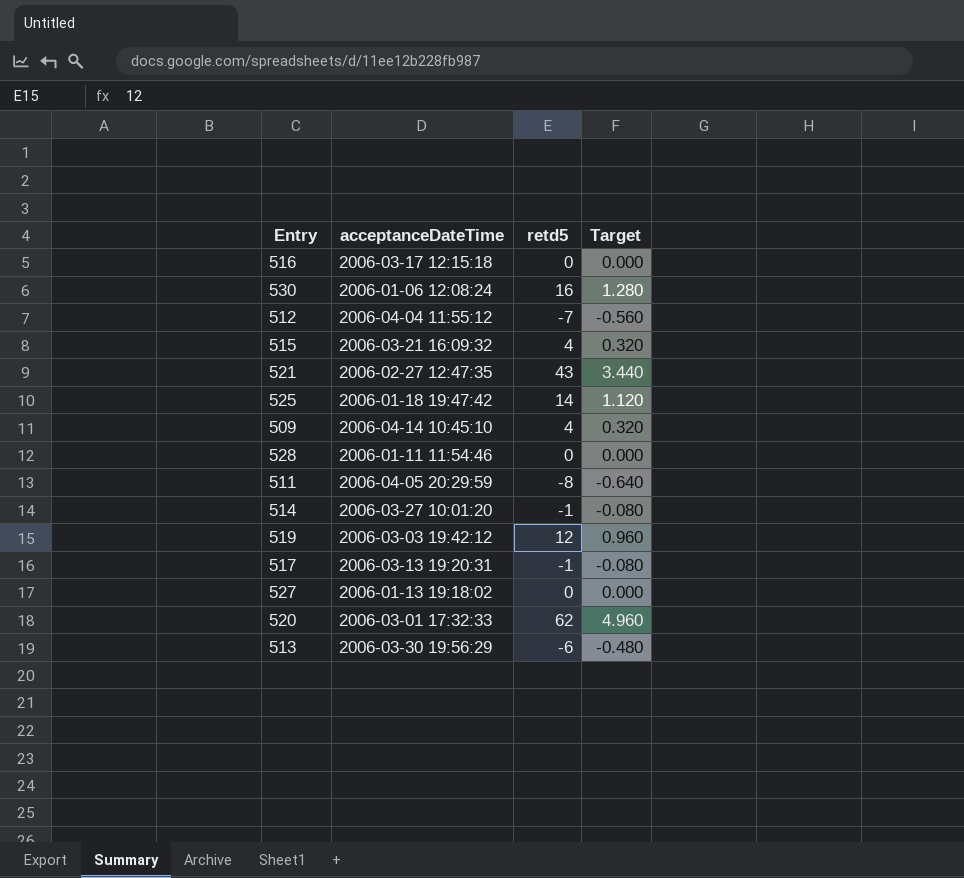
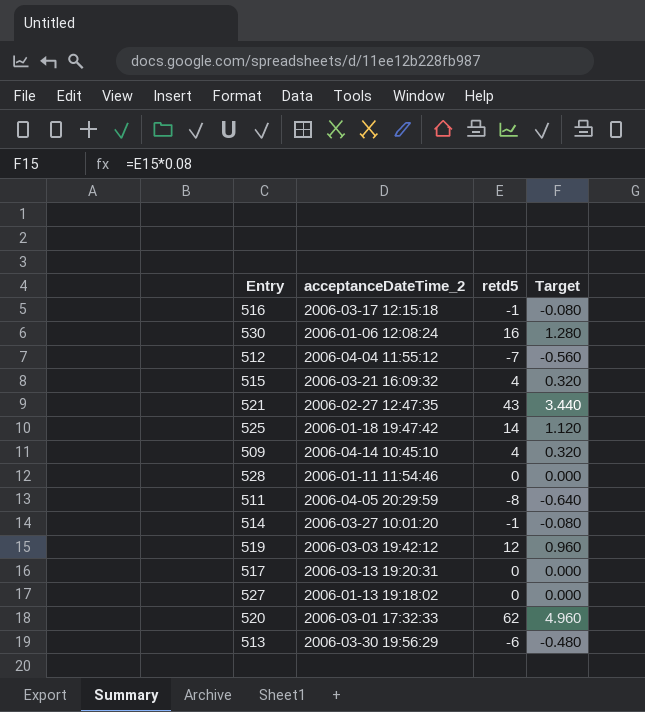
column name: acceptanceDateTime -> acceptanceDateTime_2
516 | retd5: 0 -> -1
516 | Target: 0.000 -> -0.080
517 | retd5: -1 -> 0
517 | Target: -0.080 -> 0.000

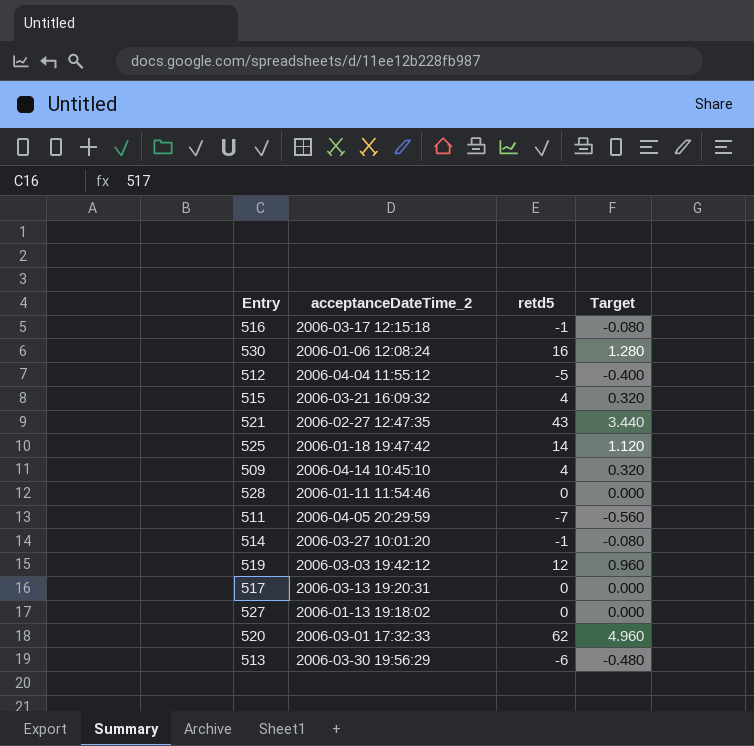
512 | retd5: -7 -> -5
512 | Target: -0.560 -> -0.400
511 | retd5: -8 -> -7
511 | Target: -0.640 -> -0.560

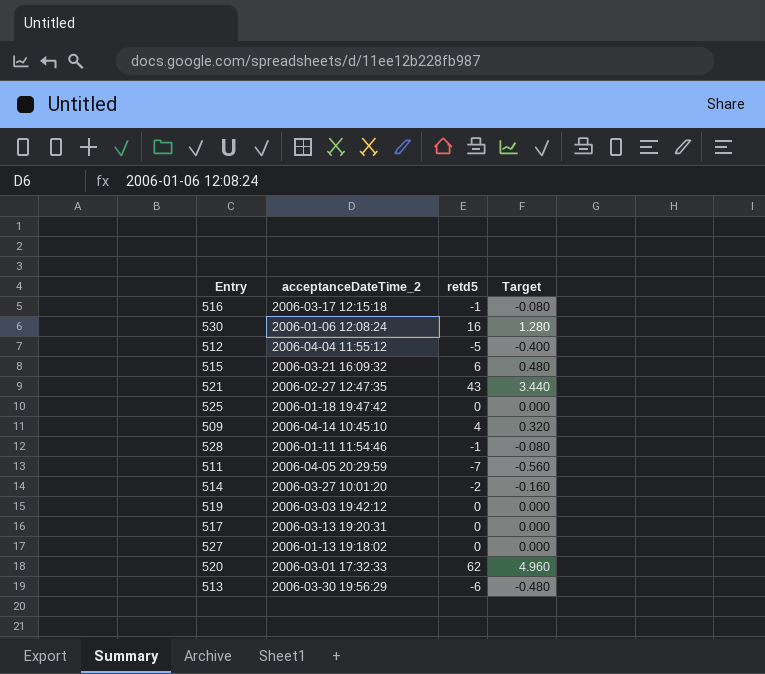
515 | retd5: 4 -> 6
515 | Target: 0.320 -> 0.480
525 | retd5: 14 -> 0
525 | Target: 1.120 -> 0.000
528 | retd5: 0 -> -1
528 | Target: 0.000 -> -0.080
514 | retd5: -1 -> -2
514 | Target: -0.080 -> -0.160
519 | retd5: 12 -> 0
519 | Target: 0.960 -> 0.000

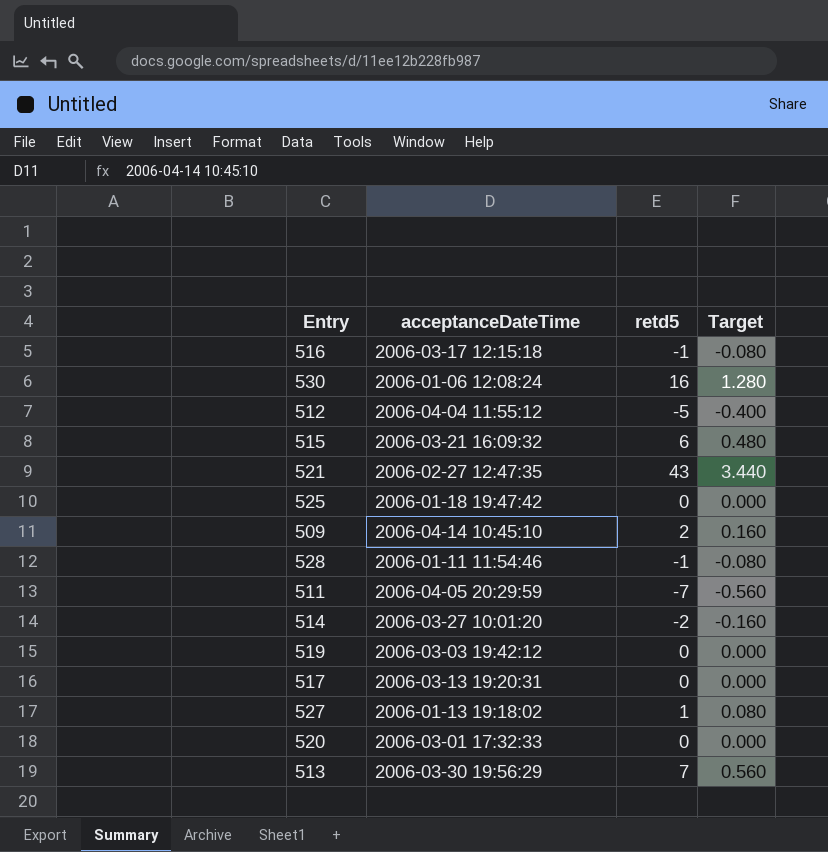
column name: acceptanceDateTime_2 -> acceptanceDateTime
509 | retd5: 4 -> 2
509 | Target: 0.320 -> 0.160
527 | retd5: 0 -> 1
527 | Target: 0.000 -> 0.080
520 | retd5: 62 -> 0
520 | Target: 4.960 -> 0.000
513 | retd5: -6 -> 7
513 | Target: -0.480 -> 0.560

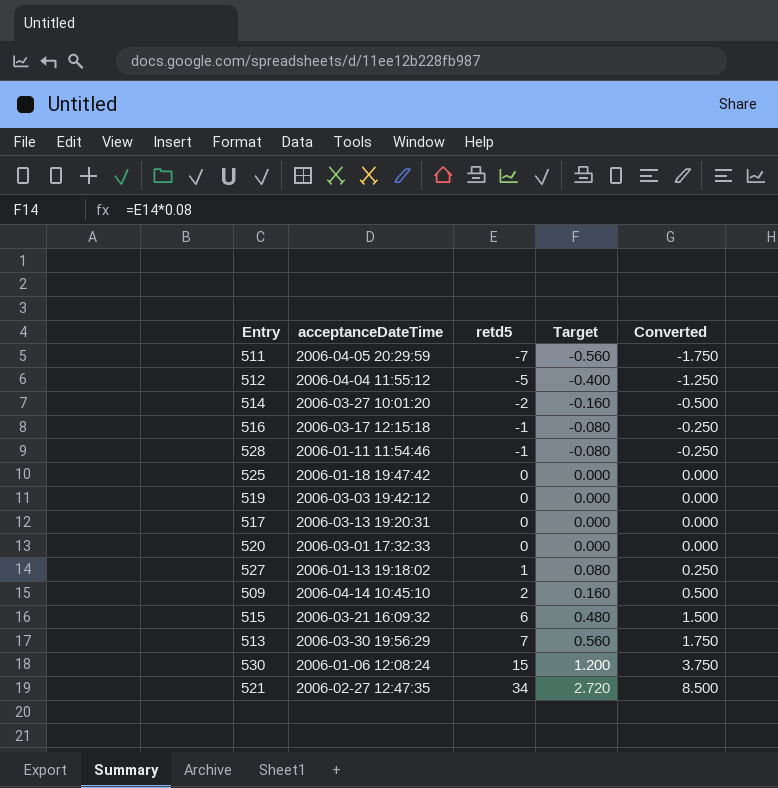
row order: none -> retd5 ascending
column Converted | formula: none -> [retd5] * 0.25
530 | retd5: 16 -> 15
530 | Target: 1.280 -> 1.200
521 | retd5: 43 -> 34
521 | Target: 3.440 -> 2.720

